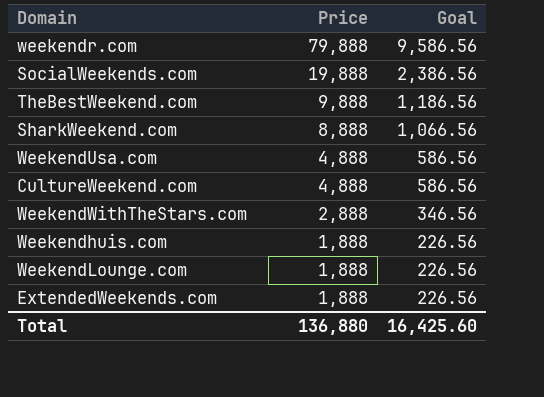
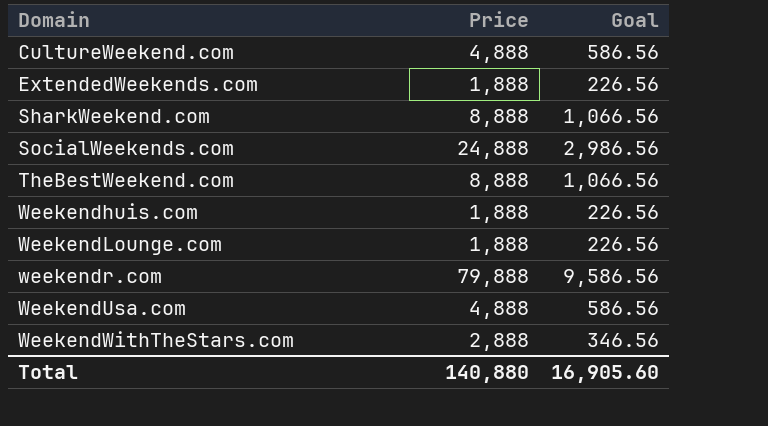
row order: Price descending -> Domain ascending
SocialWeekends.com | Price: 19,888 -> 24,888
SocialWeekends.com | Goal: 2,386.56 -> 2,986.56
TheBestWeekend.com | Price: 9,888 -> 8,888
TheBestWeekend.com | Goal: 1,186.56 -> 1,066.56
Total | Price: 136,880 -> 140,880
Total | Goal: 16,425.60 -> 16,905.60

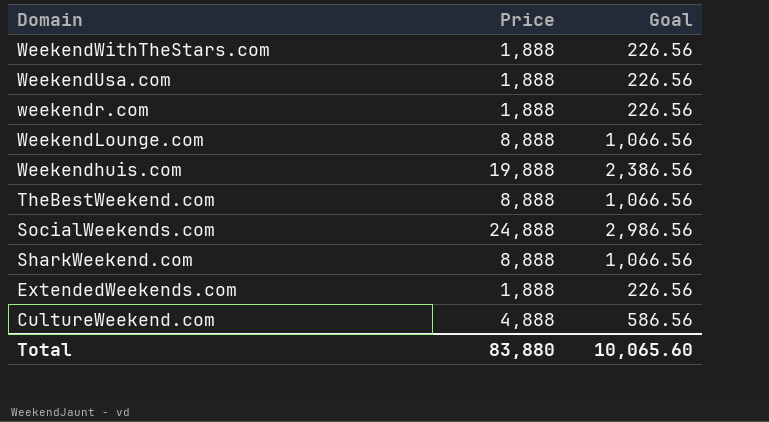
row order: Domain ascending -> Domain descending
WeekendWithTheStars.com | Price: 2,888 -> 1,888
WeekendWithTheStars.com | Goal: 346.56 -> 226.56
WeekendUsa.com | Price: 4,888 -> 1,888
WeekendUsa.com | Goal: 586.56 -> 226.56
weekendr.com | Price: 79,888 -> 1,888
weekendr.com | Goal: 9,586.56 -> 226.56
WeekendLounge.com | Price: 1,888 -> 8,888
WeekendLounge.com | Goal: 226.56 -> 1,066.56
Weekendhuis.com | Price: 1,888 -> 19,888
Weekendhuis.com | Goal: 226.56 -> 2,386.56
Total | Price: 140,880 -> 83,880
Total | Goal: 16,905.60 -> 10,065.60

